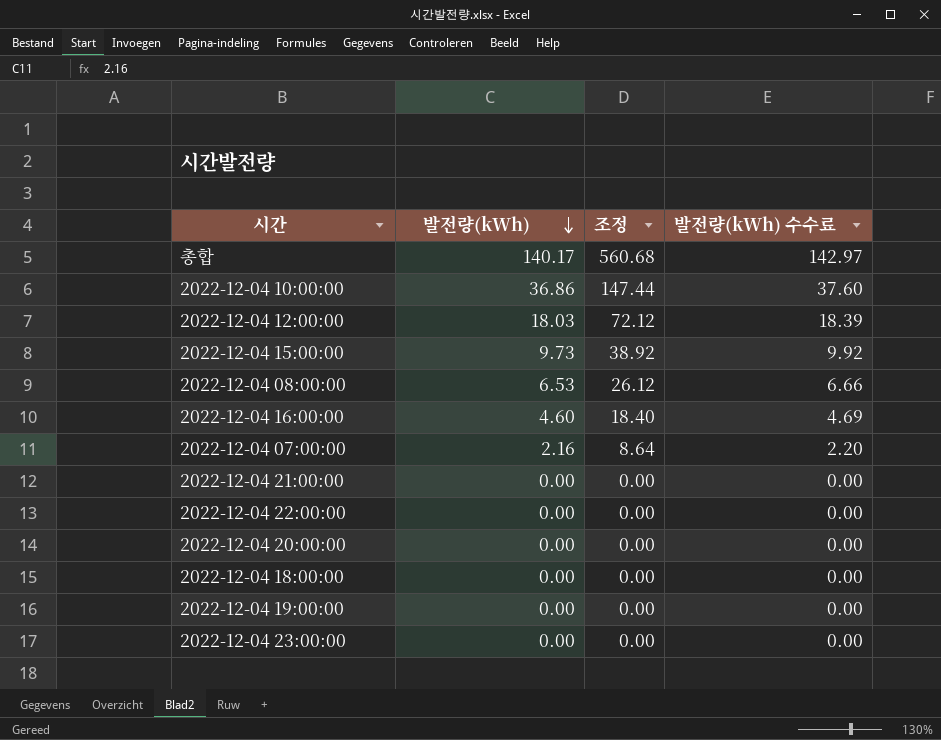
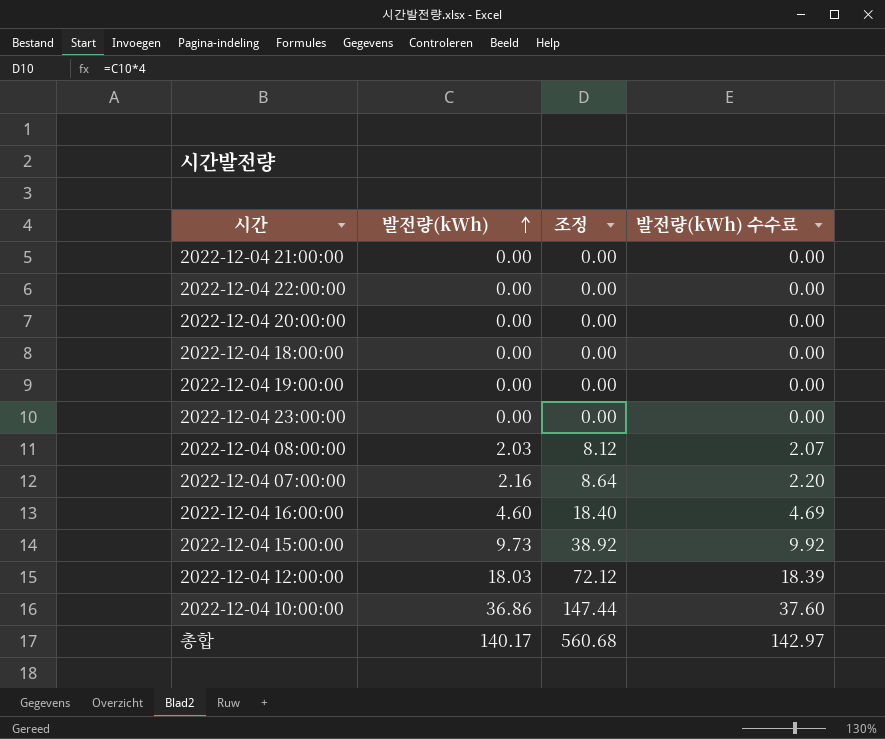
row order: 발전량(kWh) descending -> 발전량(kWh) ascending
2022-12-04 08:00:00 | 발전량(kWh): 6.53 -> 2.03
2022-12-04 08:00:00 | 조정: 26.12 -> 8.12
2022-12-04 08:00:00 | 발전량(kWh) 수수료: 6.66 -> 2.07

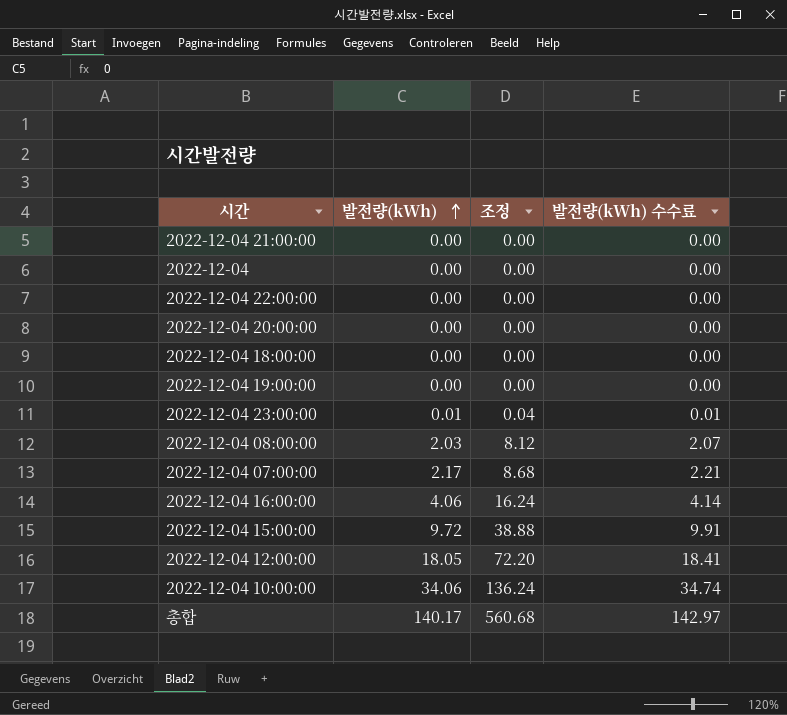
row 2022-12-04: none -> 0.00 | 0.00 | 0.00
2022-12-04 23:00:00 | 발전량(kWh): 0.00 -> 0.01
2022-12-04 23:00:00 | 조정: 0.00 -> 0.04
2022-12-04 23:00:00 | 발전량(kWh) 수수료: 0.00 -> 0.01
2022-12-04 07:00:00 | 발전량(kWh): 2.16 -> 2.17
2022-12-04 07:00:00 | 조정: 8.64 -> 8.68
2022-12-04 07:00:00 | 발전량(kWh) 수수료: 2.20 -> 2.21
2022-12-04 16:00:00 | 발전량(kWh): 4.60 -> 4.06
2022-12-04 16:00:00 | 조정: 18.40 -> 16.24
2022-12-04 16:00:00 | 발전량(kWh) 수수료: 4.69 -> 4.14
2022-12-04 15:00:00 | 발전량(kWh): 9.73 -> 9.72
2022-12-04 15:00:00 | 조정: 38.92 -> 38.88
2022-12-04 15:00:00 | 발전량(kWh) 수수료: 9.92 -> 9.91
2022-12-04 12:00:00 | 발전량(kWh): 18.03 -> 18.05
2022-12-04 12:00:00 | 조정: 72.12 -> 72.20
2022-12-04 12:00:00 | 발전량(kWh) 수수료: 18.39 -> 18.41
2022-12-04 10:00:00 | 발전량(kWh): 36.86 -> 34.06
2022-12-04 10:00:00 | 조정: 147.44 -> 136.24
2022-12-04 10:00:00 | 발전량(kWh) 수수료: 37.60 -> 34.74

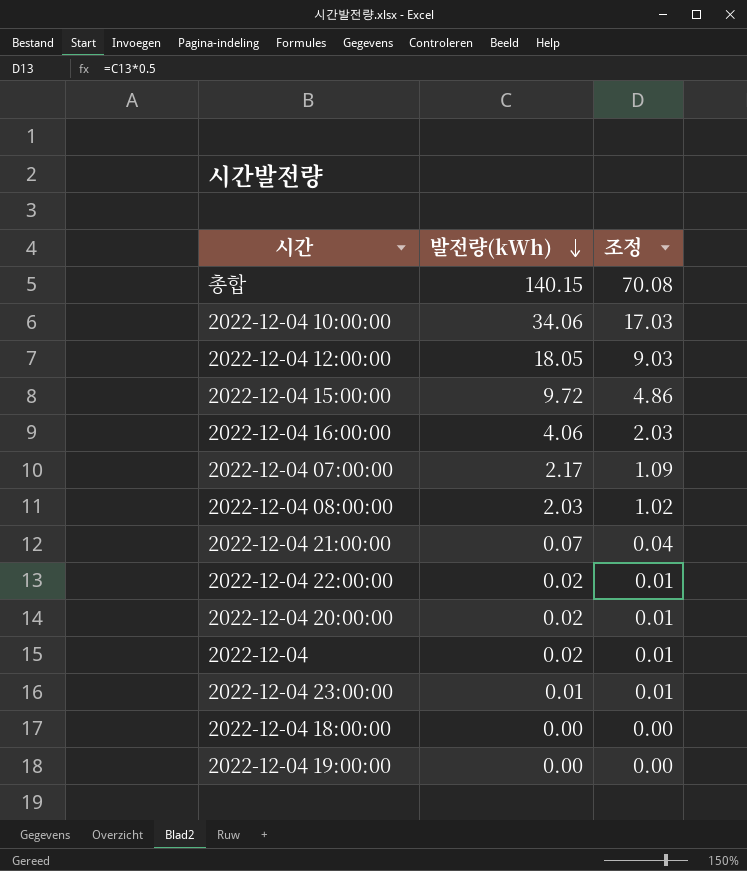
row order: 발전량(kWh) ascending -> 발전량(kWh) descending
column 발전량(kWh) 수수료 | formula: [발전량(kWh)] * 1.02 -> none
column 조정 | formula: [발전량(kWh)] * 4 -> [발전량(kWh)] * 0.5
총합 | 발전량(kWh): 140.17 -> 140.15
2022-12-04 21:00:00 | 발전량(kWh): 0.00 -> 0.07
2022-12-04 22:00:00 | 발전량(kWh): 0.00 -> 0.02
2022-12-04 20:00:00 | 발전량(kWh): 0.00 -> 0.02
2022-12-04 | 발전량(kWh): 0.00 -> 0.02

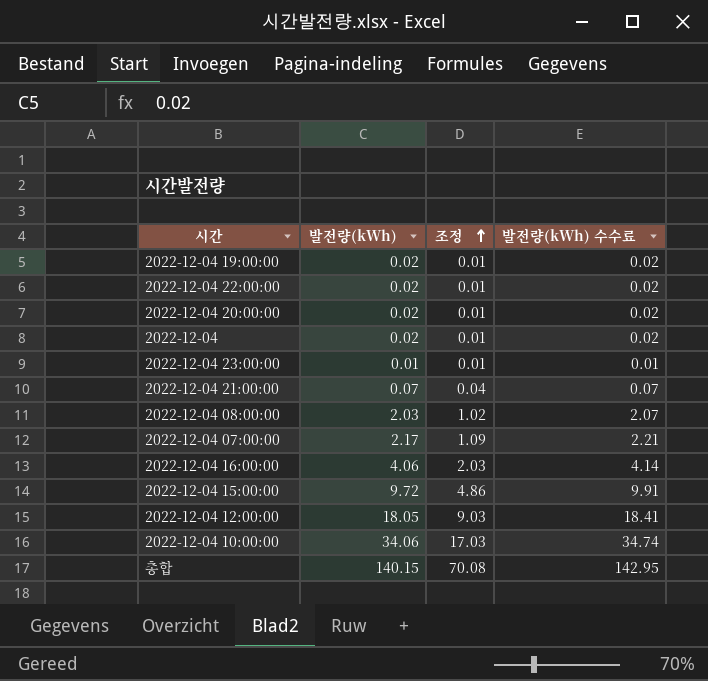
row order: 발전량(kWh) descending -> 조정 ascending
column 발전량(kWh) 수수료 | formula: none -> [발전량(kWh)] * 1.02
row 2022-12-04 18:00:00: 0.00 | 0.00 -> none
2022-12-04 19:00:00 | 발전량(kWh): 0.00 -> 0.02
2022-12-04 19:00:00 | 조정: 0.00 -> 0.01

